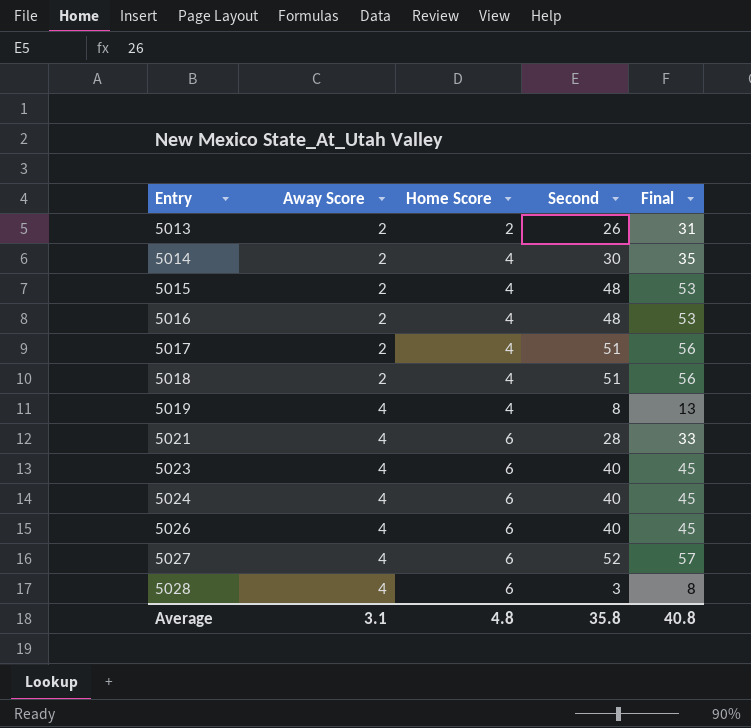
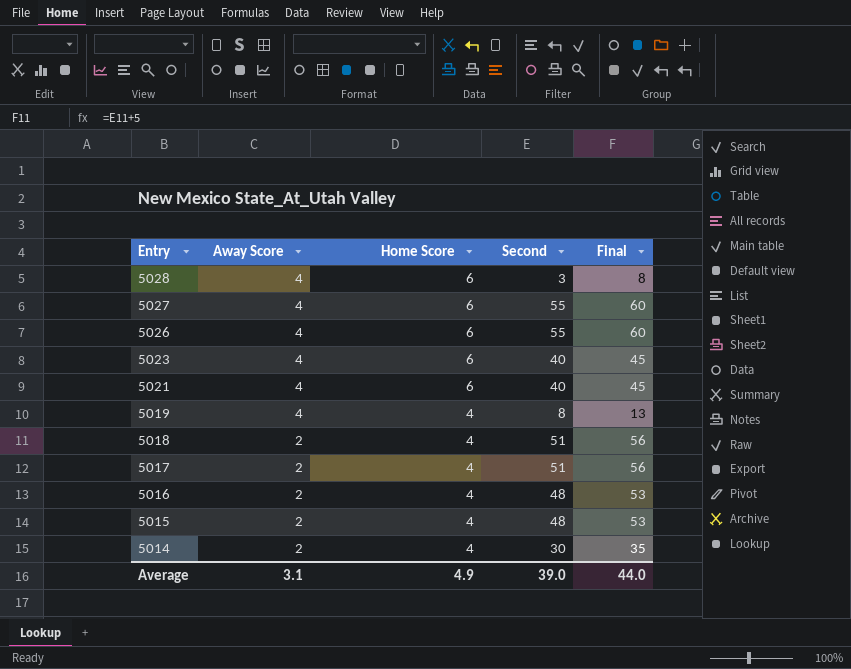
row order: Entry ascending -> Entry descending
row 5013: 2 | 2 | 26 | 31 -> none
row 5024: 4 | 6 | 40 | 45 -> none
5027 | Second: 52 -> 55
5027 | Final: 57 -> 60
5026 | Second: 40 -> 55
5026 | Final: 45 -> 60
5021 | Second: 28 -> 40
5021 | Final: 33 -> 45
Average | Home Score: 4.8 -> 4.9
Average | Second: 35.8 -> 39.0
Average | Final: 40.8 -> 44.0

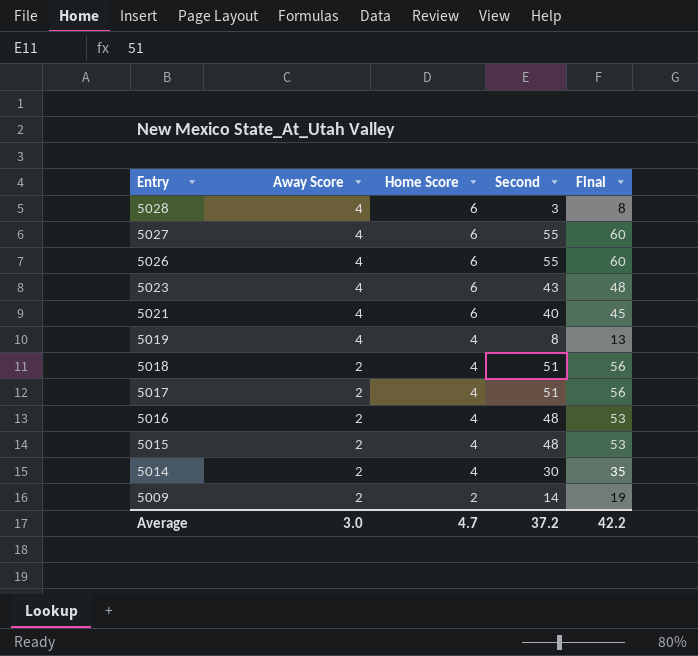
5023 | Second: 40 -> 43
5023 | Final: 45 -> 48
row 5009: none -> 2 | 2 | 14 | 19
Average | Away Score: 3.1 -> 3.0
Average | Home Score: 4.9 -> 4.7
Average | Second: 39.0 -> 37.2
Average | Final: 44.0 -> 42.2

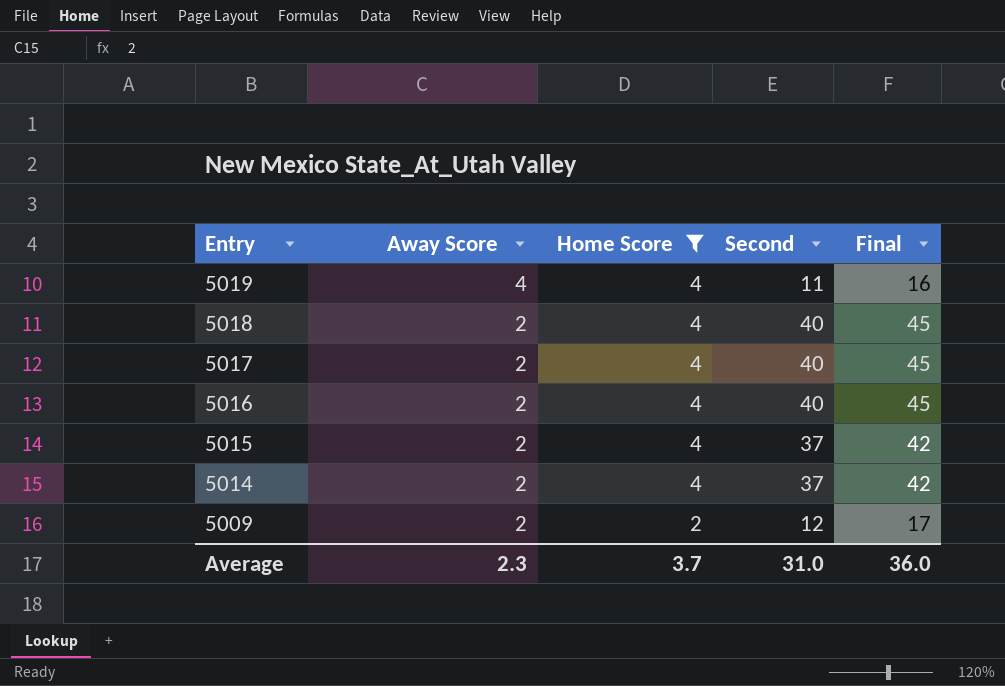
filter: none -> Home Score != 6
5019 | Second: 8 -> 11
5019 | Final: 13 -> 16
5018 | Second: 51 -> 40
5018 | Final: 56 -> 45
5017 | Second: 51 -> 40
5017 | Final: 56 -> 45
5016 | Second: 48 -> 40
5016 | Final: 53 -> 45
5015 | Second: 48 -> 37
5015 | Final: 53 -> 42
5014 | Second: 30 -> 37
5014 | Final: 35 -> 42
5009 | Second: 14 -> 12
5009 | Final: 19 -> 17
Average | Away Score: 3.0 -> 2.3
Average | Home Score: 4.7 -> 3.7
Average | Second: 37.2 -> 31.0
Average | Final: 42.2 -> 36.0

